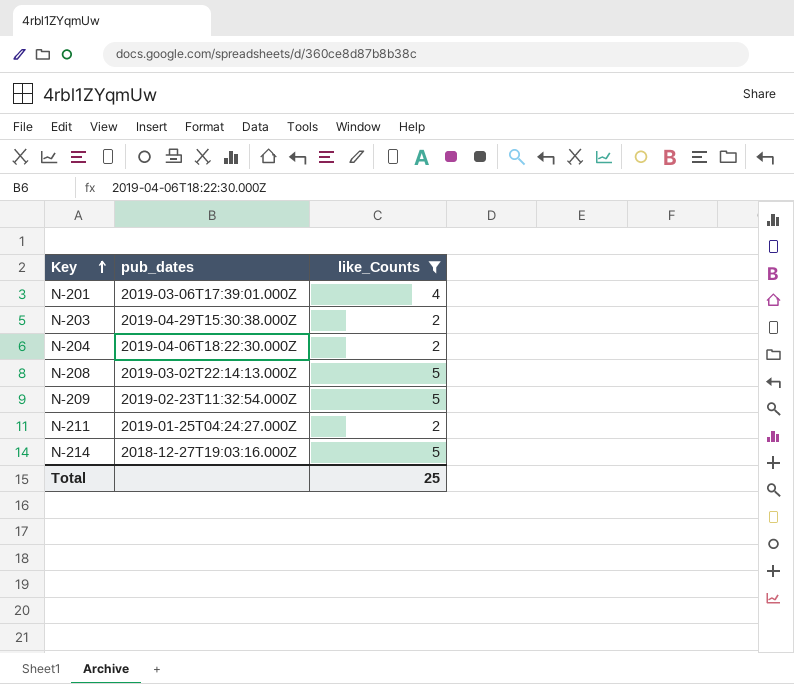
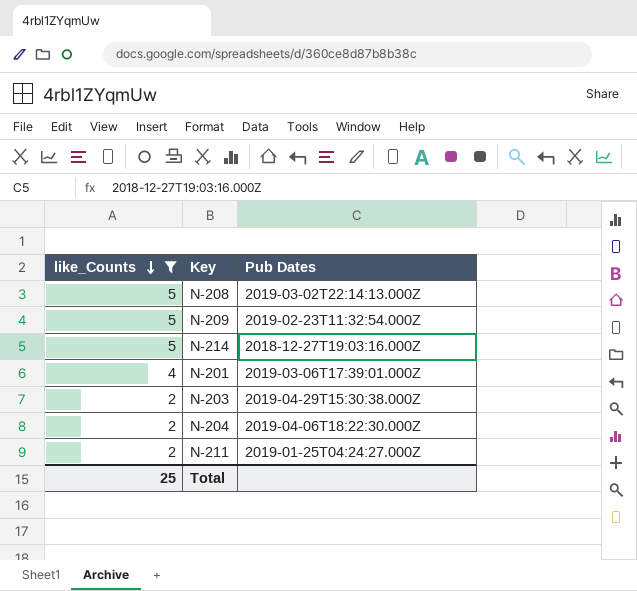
row order: Key ascending -> like_Counts descending
column like_Counts | position: 3 -> 1
column name: pub_dates -> Pub Dates

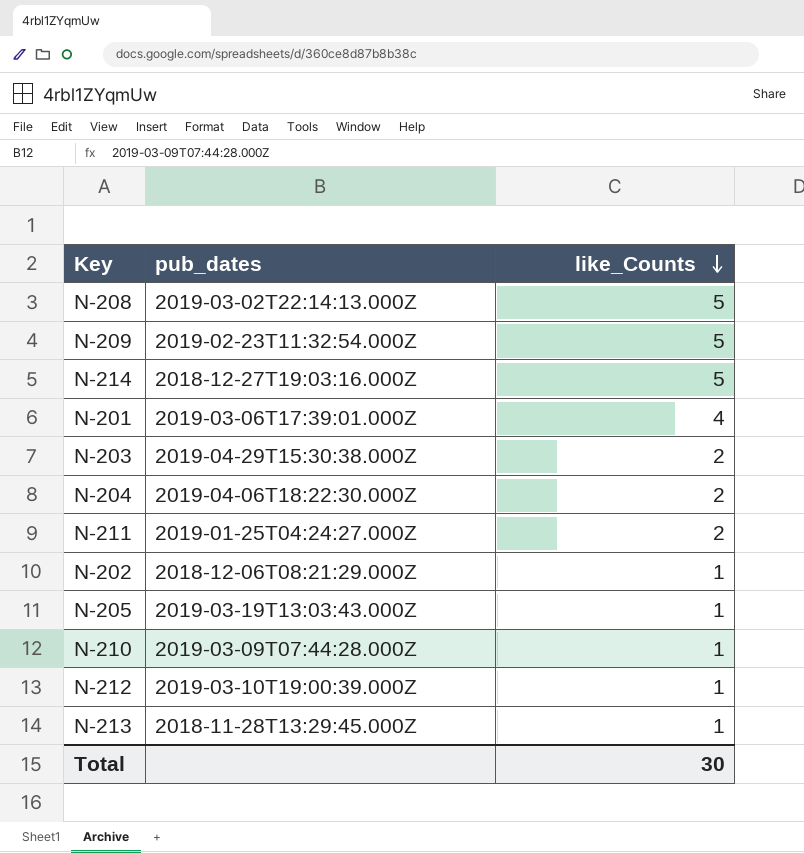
filter: like_Counts != 1 -> none
column name: Pub Dates -> pub_dates
column like_Counts | position: 1 -> 3
Total | like_Counts: 25 -> 30

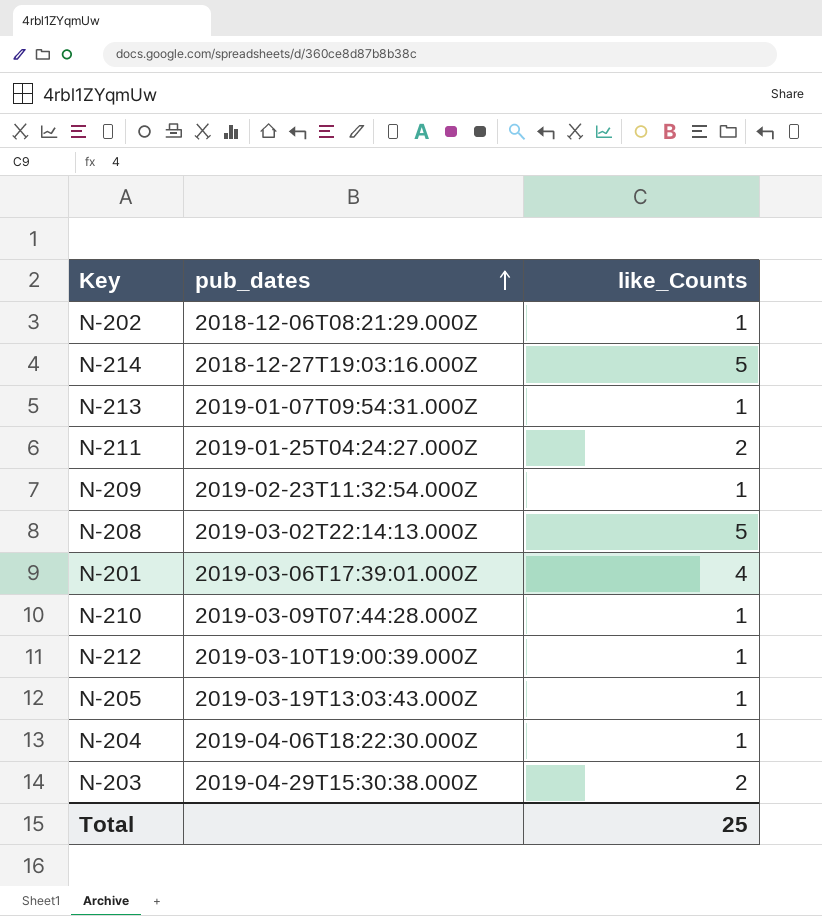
row order: like_Counts descending -> pub_dates ascending
N-213 | pub_dates: 2018-11-28T13:29:45.000Z -> 2019-01-07T09:54:31.000Z
N-209 | like_Counts: 5 -> 1
N-204 | like_Counts: 2 -> 1
Total | like_Counts: 30 -> 25

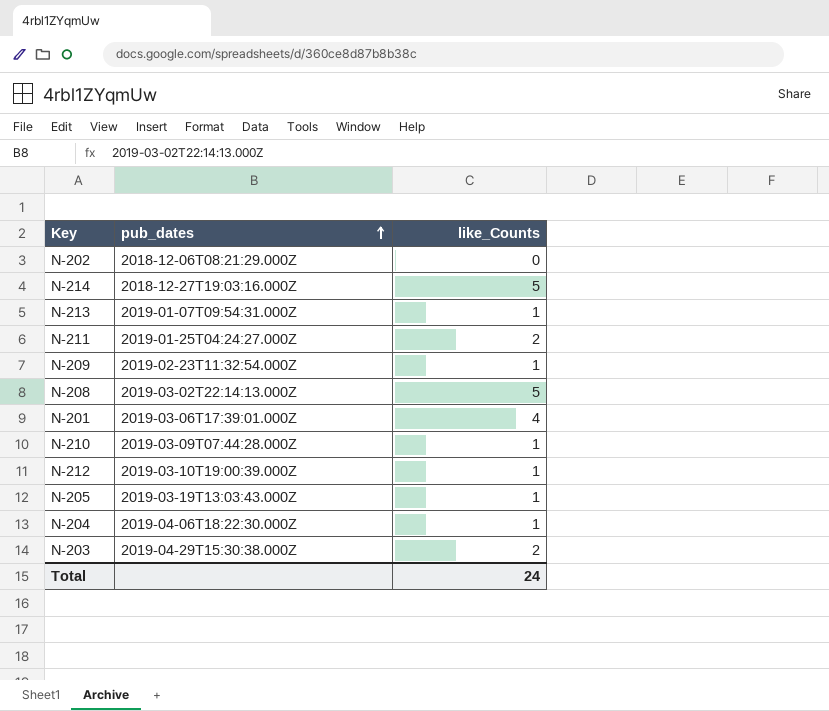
N-202 | like_Counts: 1 -> 0
Total | like_Counts: 25 -> 24

